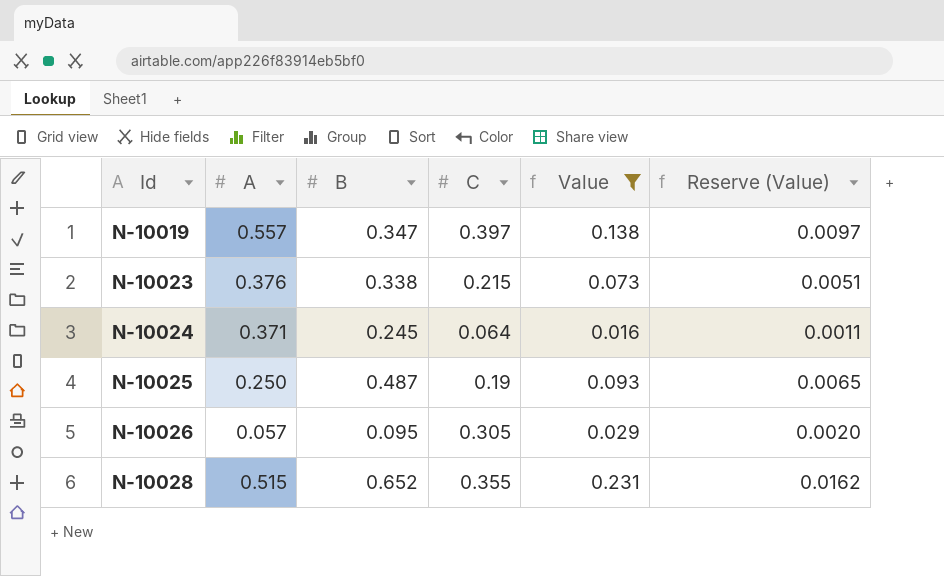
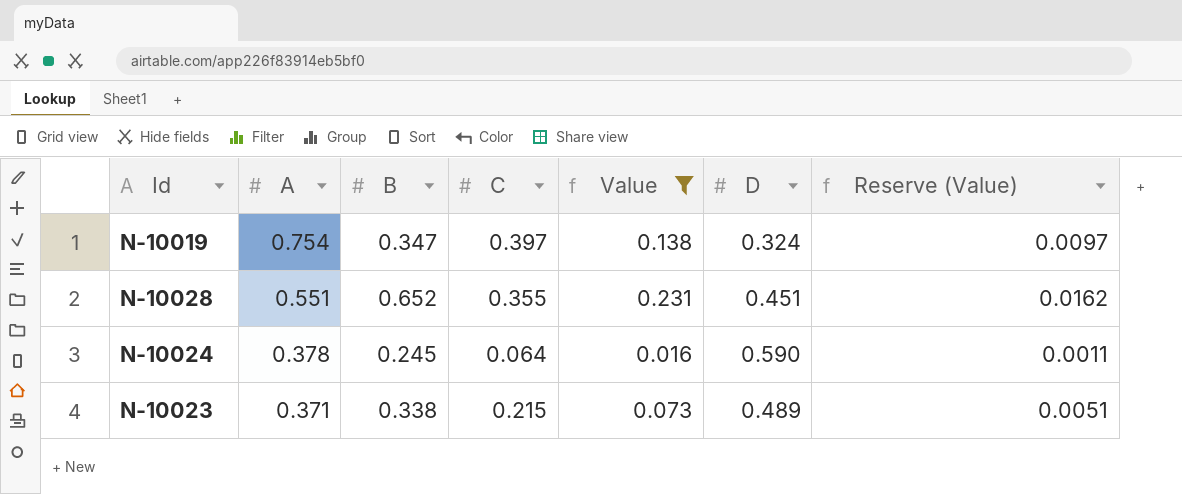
row order: Id ascending -> A descending
column D | position: none -> 6
row N-10025: 0.250 | 0.487 | 0.19 | 0.093 | 0.0065 -> none
row N-10026: 0.057 | 0.095 | 0.305 | 0.029 | 0.0020 -> none
N-10019 | A: 0.557 -> 0.754
N-10028 | A: 0.515 -> 0.551
N-10024 | A: 0.371 -> 0.378
N-10023 | A: 0.376 -> 0.371

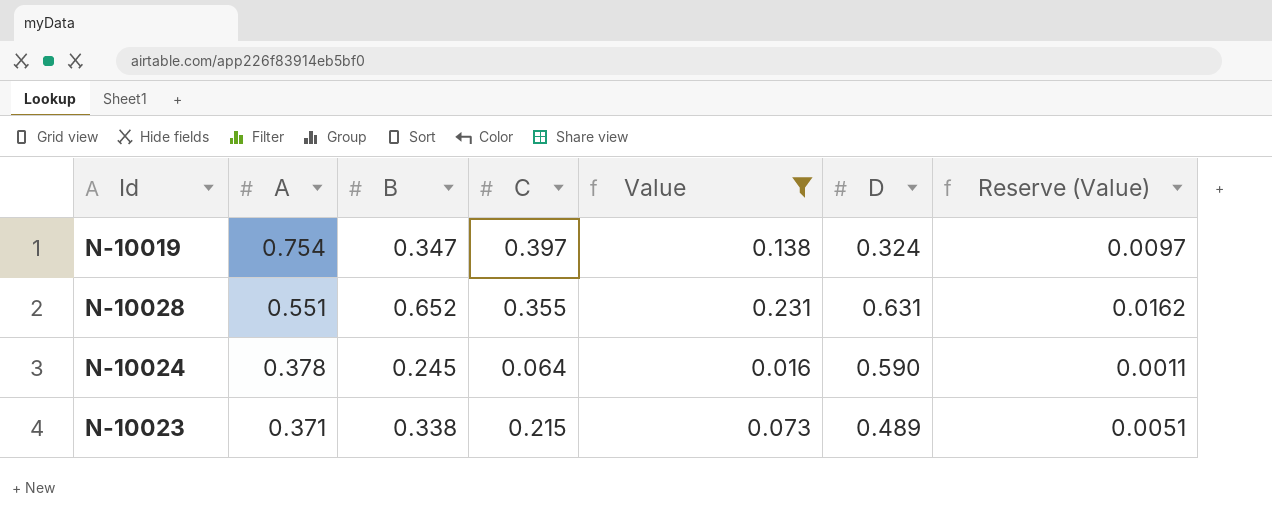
N-10028 | D: 0.451 -> 0.631

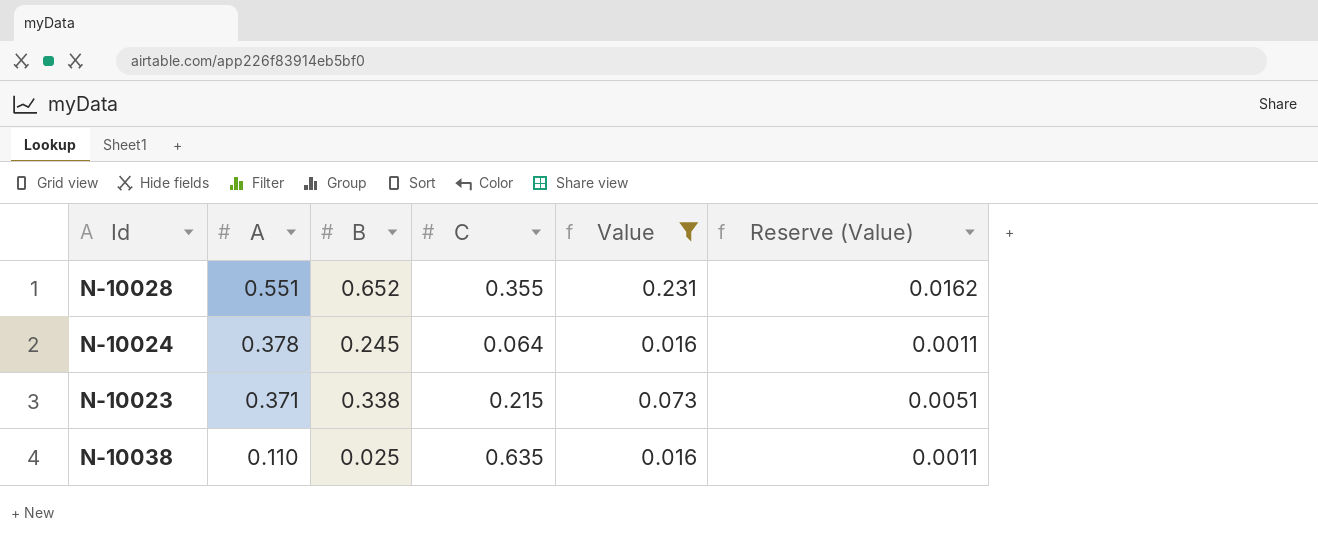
column D | position: 6 -> none
row N-10019: 0.754 | 0.347 | 0.397 | 0.138 | 0.324 | 0.0097 -> none
row N-10038: none -> 0.110 | 0.025 | 0.635 | 0.016 | 0.0011

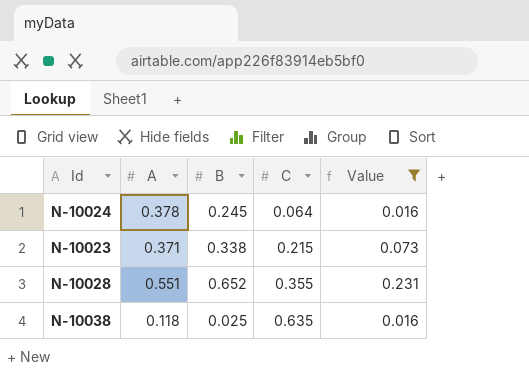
row order: A descending -> C ascending
column Reserve (Value) | formula: [Value] * 0.07 -> none
N-10038 | A: 0.110 -> 0.118

